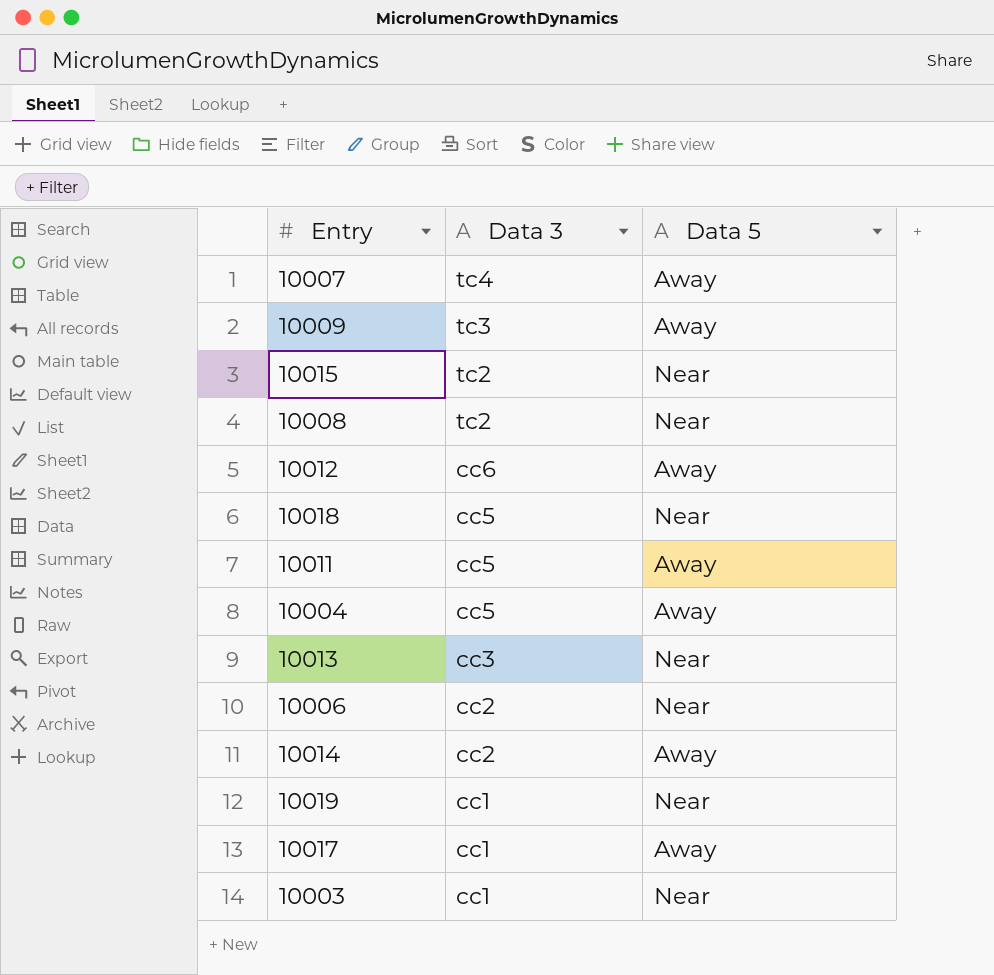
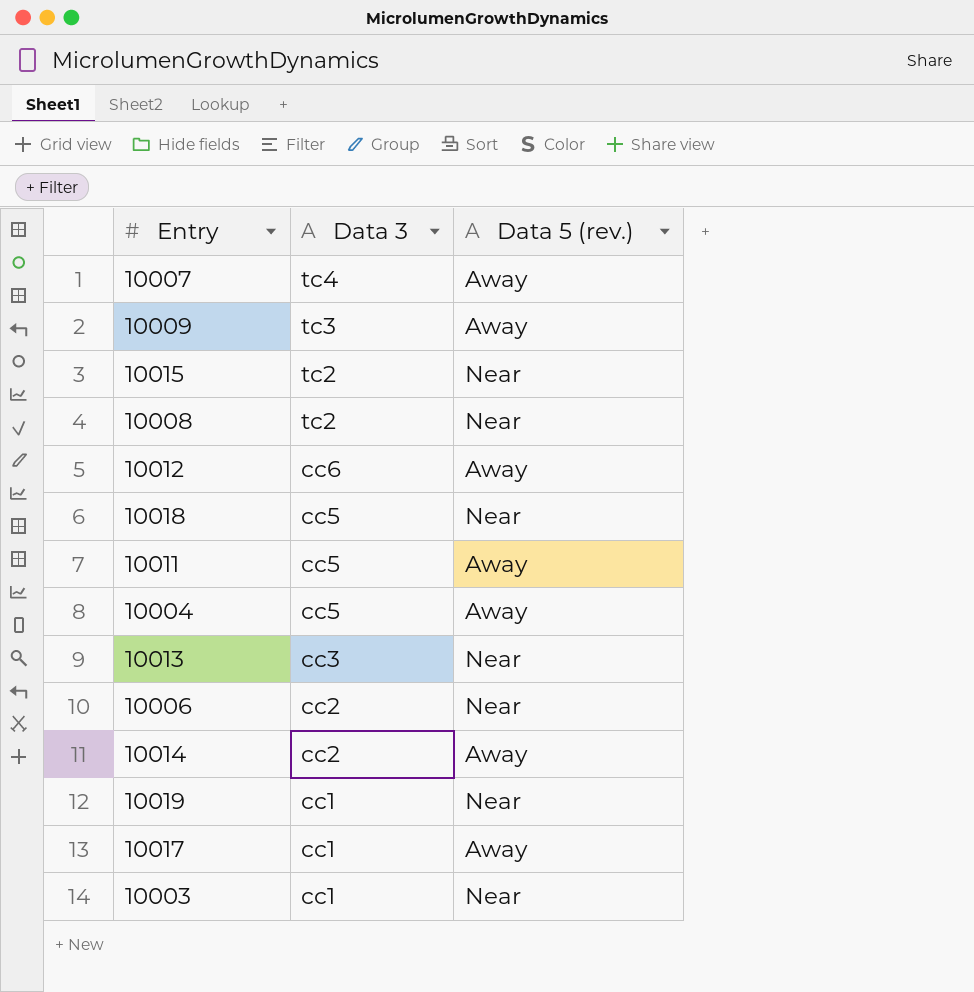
column name: Data 5 -> Data 5 (rev.)

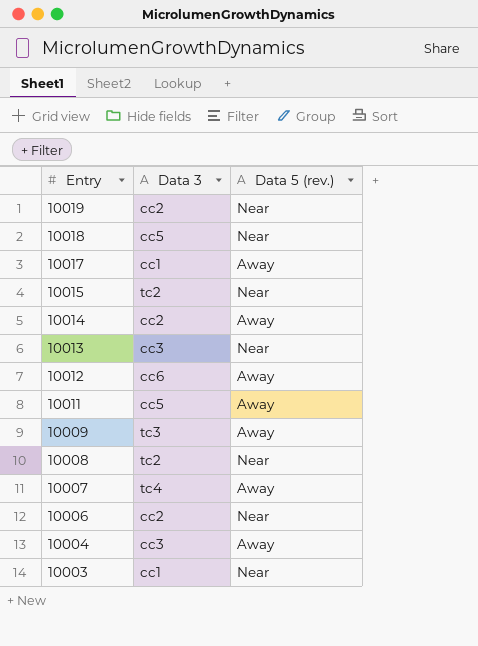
row order: Data 3 descending -> Entry descending
10019 | Data 3: cc1 -> cc2
10004 | Data 3: cc5 -> cc3

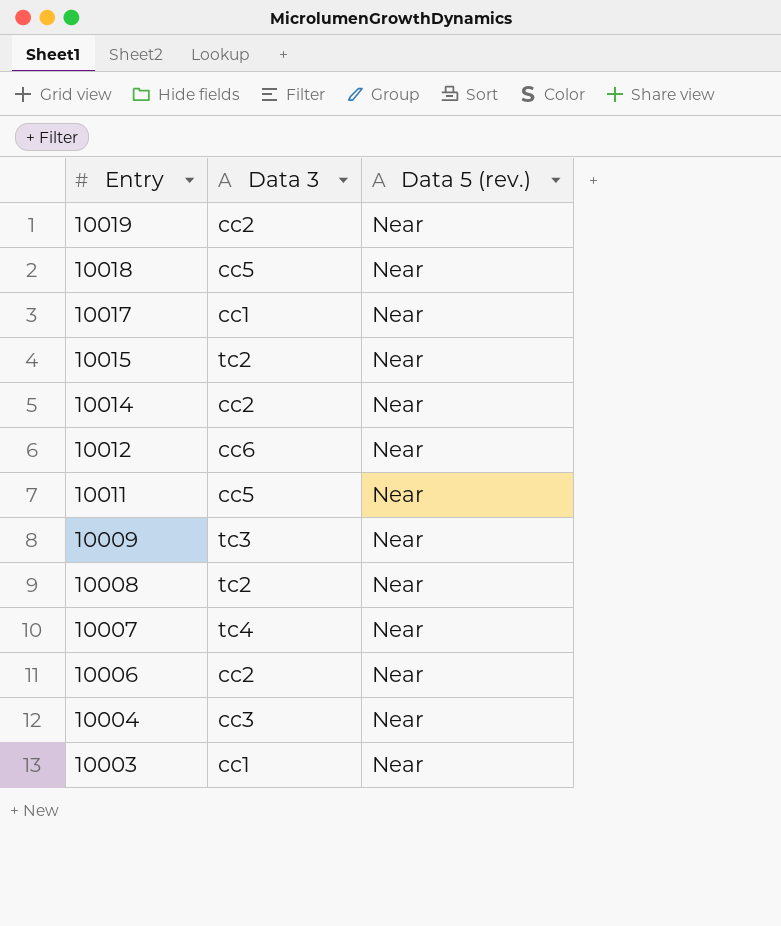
row 10013: cc3 | Near -> none
10017 | Data 5 (rev.): Away -> Near
10014 | Data 5 (rev.): Away -> Near
10012 | Data 5 (rev.): Away -> Near
10011 | Data 5 (rev.): Away -> Near
10009 | Data 5 (rev.): Away -> Near
10007 | Data 5 (rev.): Away -> Near
10004 | Data 5 (rev.): Away -> Near

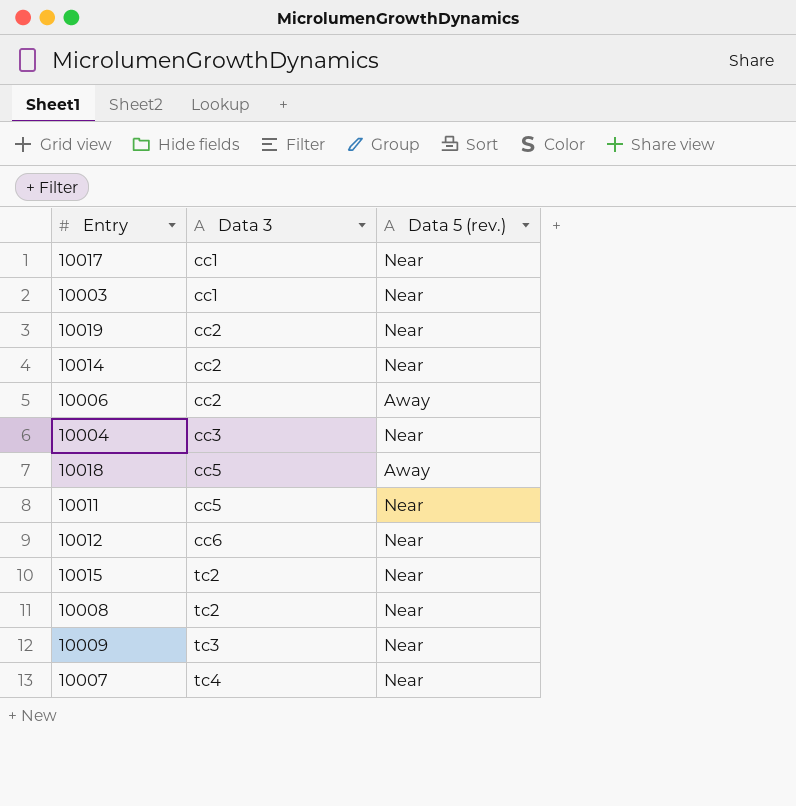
row order: Entry descending -> Data 3 ascending
10006 | Data 5 (rev.): Near -> Away
10018 | Data 5 (rev.): Near -> Away

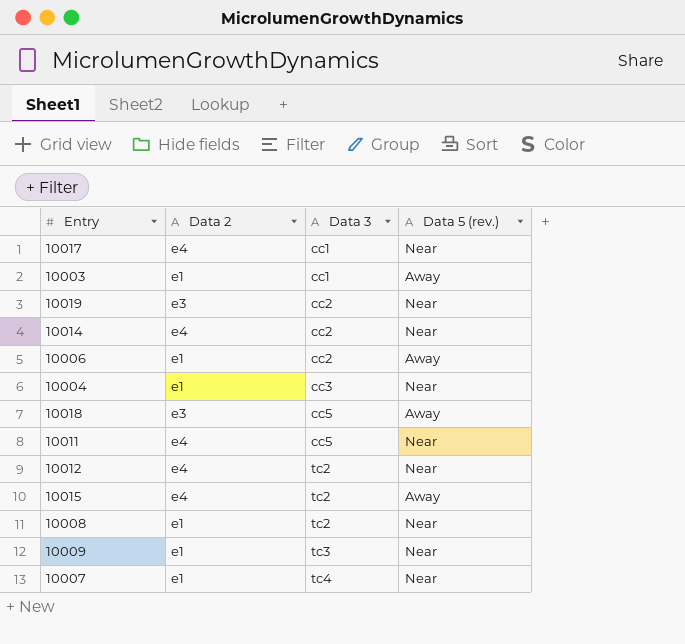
column Data 2 | position: none -> 2
10003 | Data 5 (rev.): Near -> Away
10012 | Data 3: cc6 -> tc2
10015 | Data 5 (rev.): Near -> Away

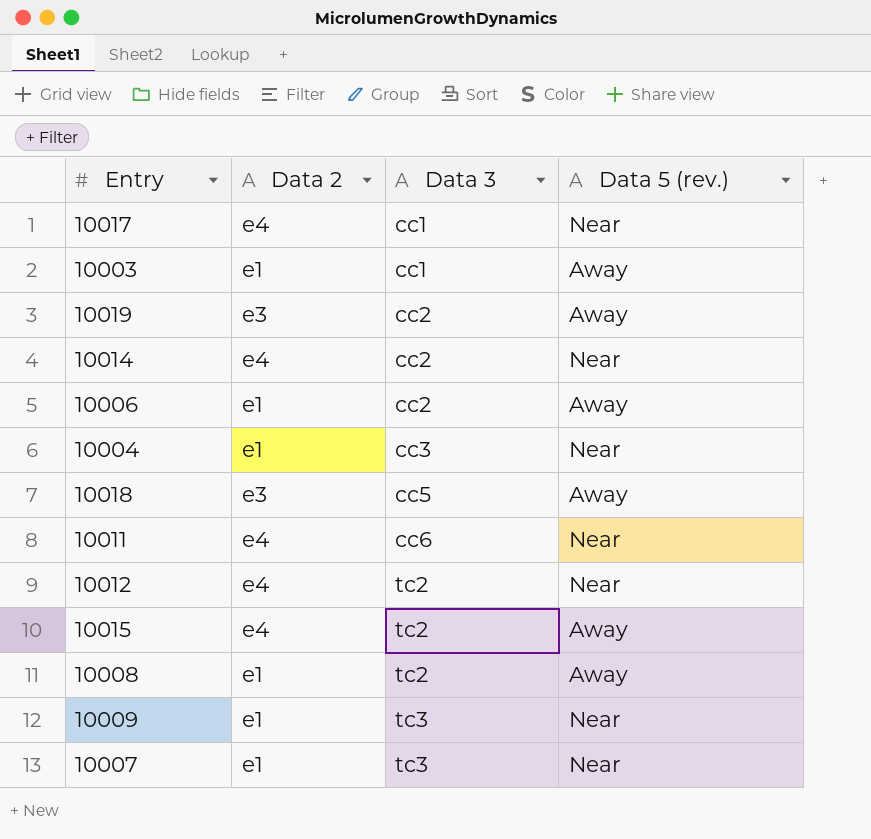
10019 | Data 5 (rev.): Near -> Away
10011 | Data 3: cc5 -> cc6
10008 | Data 5 (rev.): Near -> Away
10007 | Data 3: tc4 -> tc3

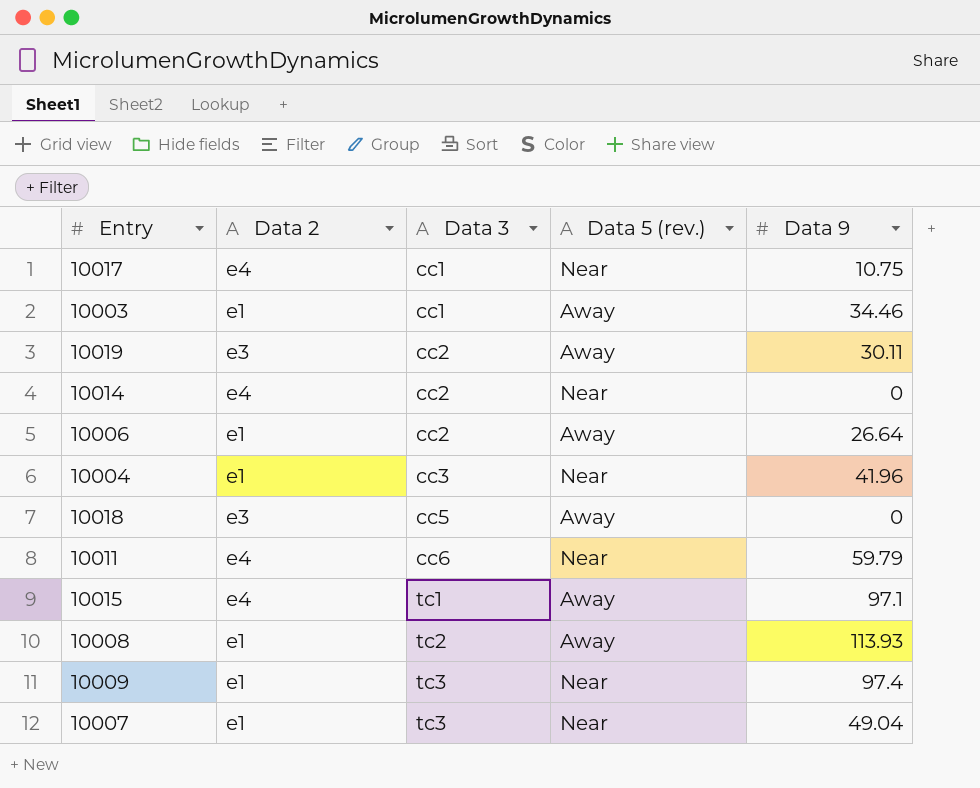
column Data 9 | position: none -> 5
row 10012: e4 | tc2 | Near -> none
10015 | Data 3: tc2 -> tc1

